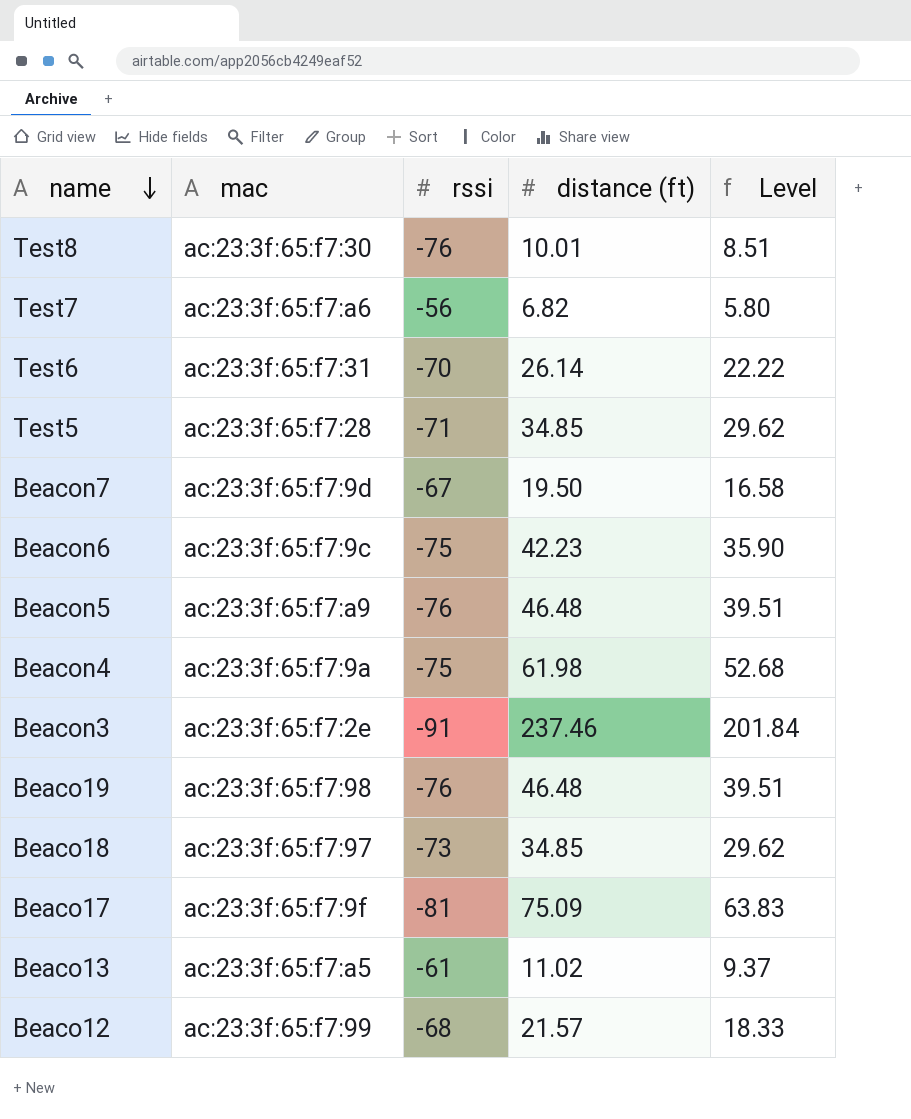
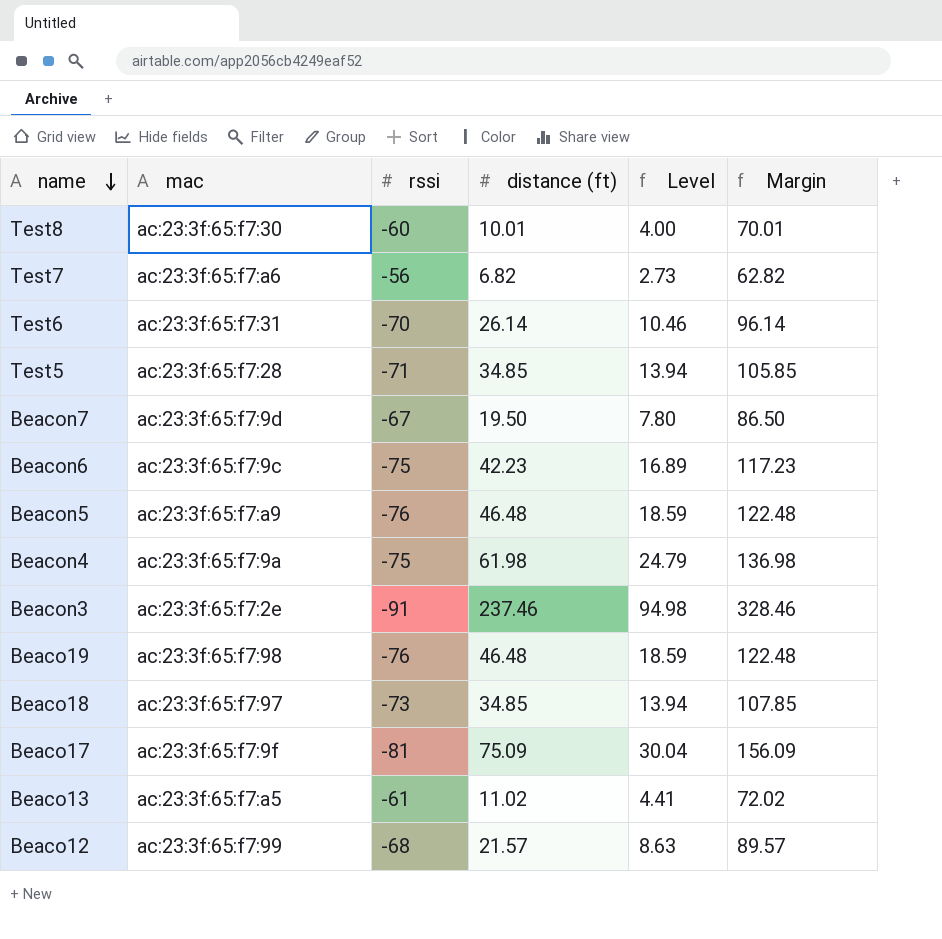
column Level | formula: [distance (ft)] * 0.85 -> [distance (ft)] * 0.4
column Margin | formula: none -> [distance (ft)] - [rssi]
Test8 | rssi: -76 -> -60

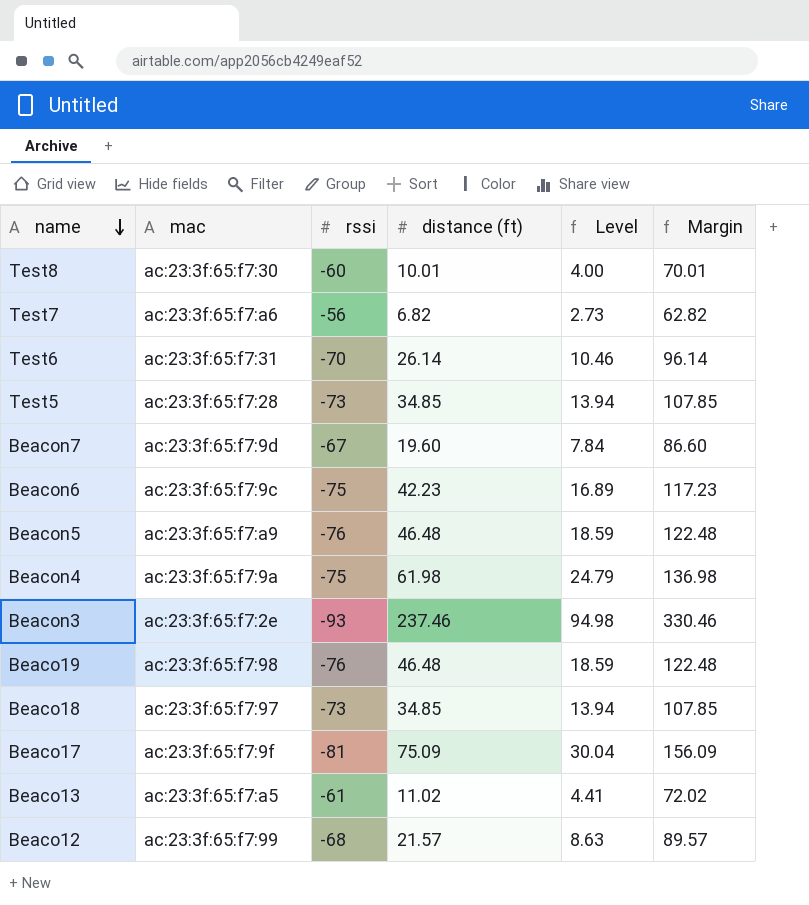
Test5 | rssi: -71 -> -73
Test5 | Margin: 105.85 -> 107.85
Beacon7 | distance (ft): 19.50 -> 19.60
Beacon7 | Level: 7.80 -> 7.84
Beacon7 | Margin: 86.50 -> 86.60
Beacon3 | rssi: -91 -> -93
Beacon3 | Margin: 328.46 -> 330.46

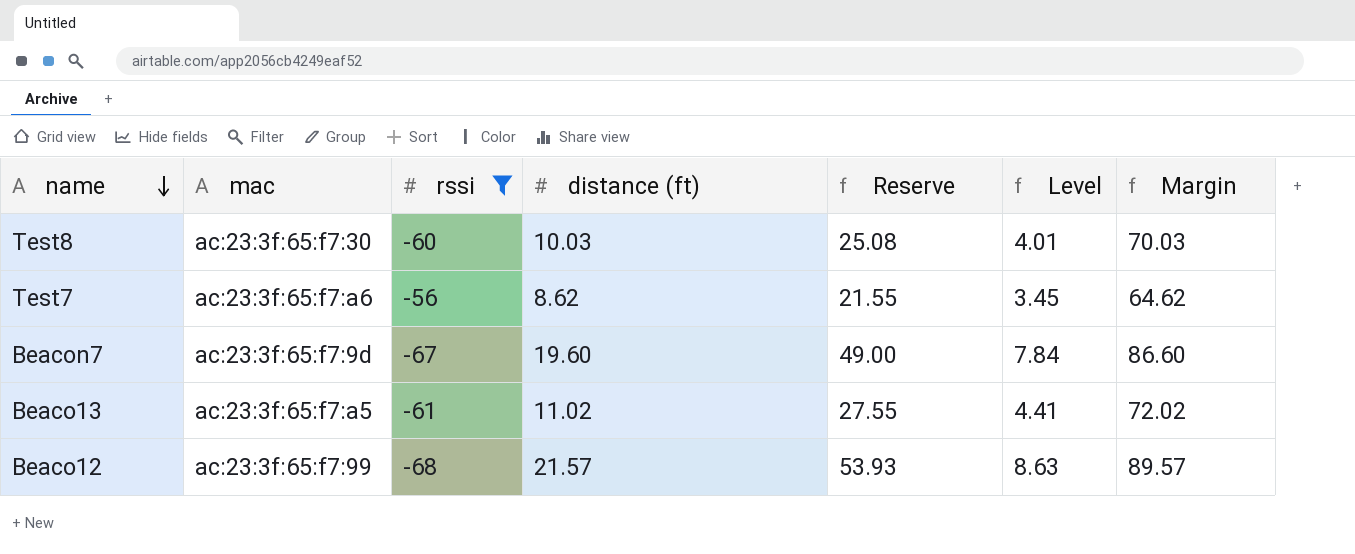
filter: none -> rssi >= -68
column Reserve | formula: none -> [distance (ft)] * 2.5
Test8 | distance (ft): 10.01 -> 10.03
Test8 | Level: 4.00 -> 4.01
Test8 | Margin: 70.01 -> 70.03
Test7 | distance (ft): 6.82 -> 8.62
Test7 | Level: 2.73 -> 3.45
Test7 | Margin: 62.82 -> 64.62

